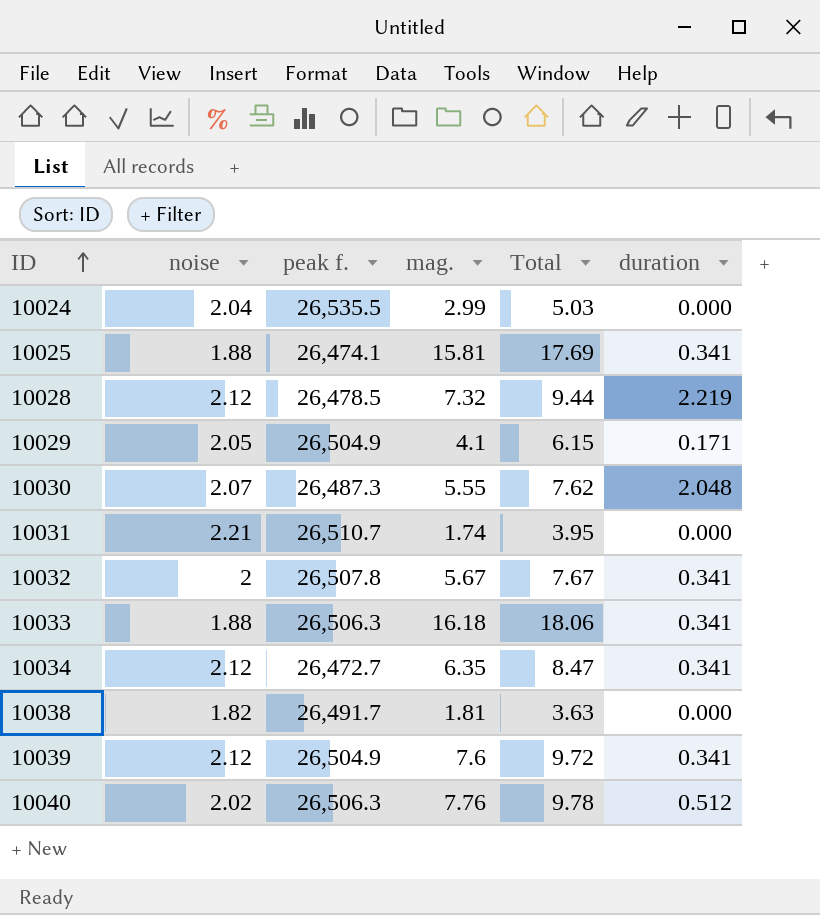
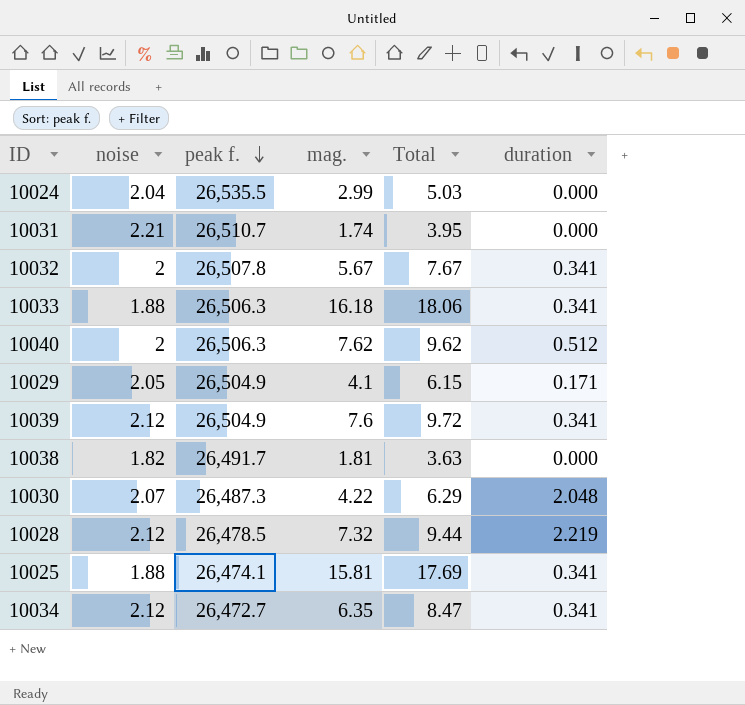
row order: ID ascending -> peak f. descending
10040 | noise: 2.02 -> 2
10040 | mag.: 7.76 -> 7.62
10040 | Total: 9.78 -> 9.62
10030 | mag.: 5.55 -> 4.22
10030 | Total: 7.62 -> 6.29

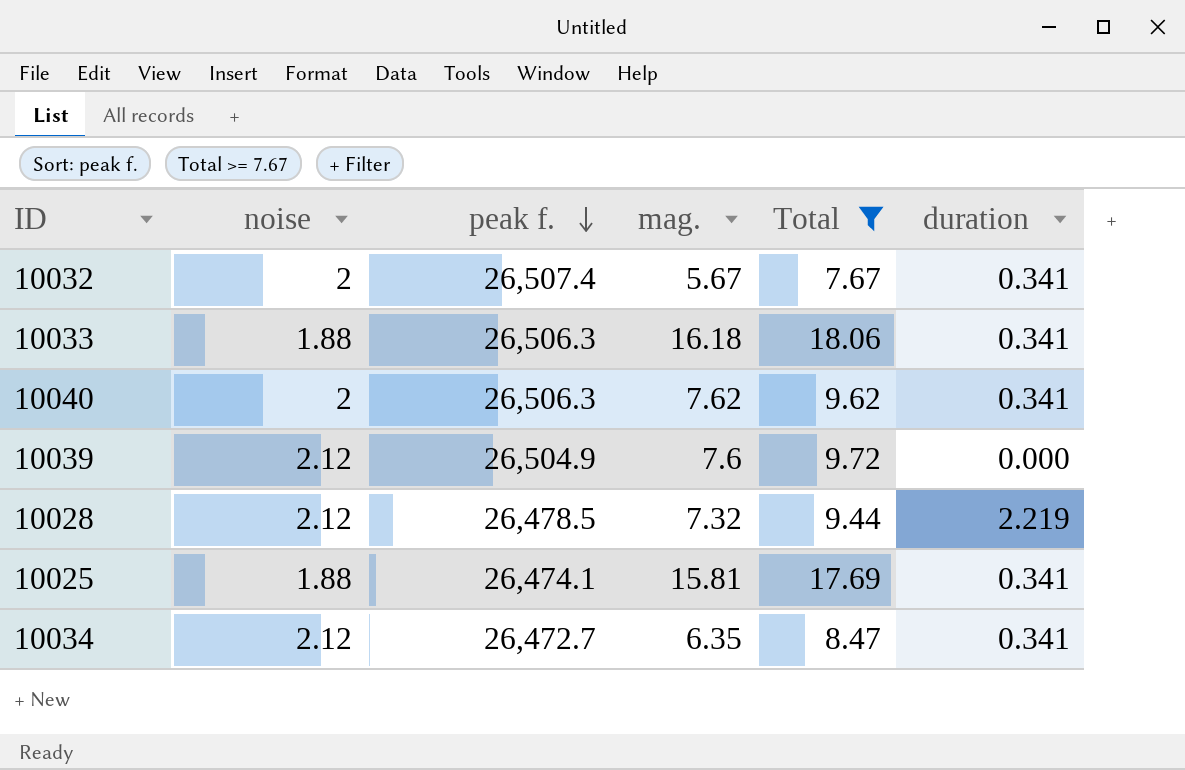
filter: none -> Total >= 7.67
10032 | peak f.: 26,507.8 -> 26,507.4
10040 | duration: 0.512 -> 0.341
10039 | duration: 0.341 -> 0.000

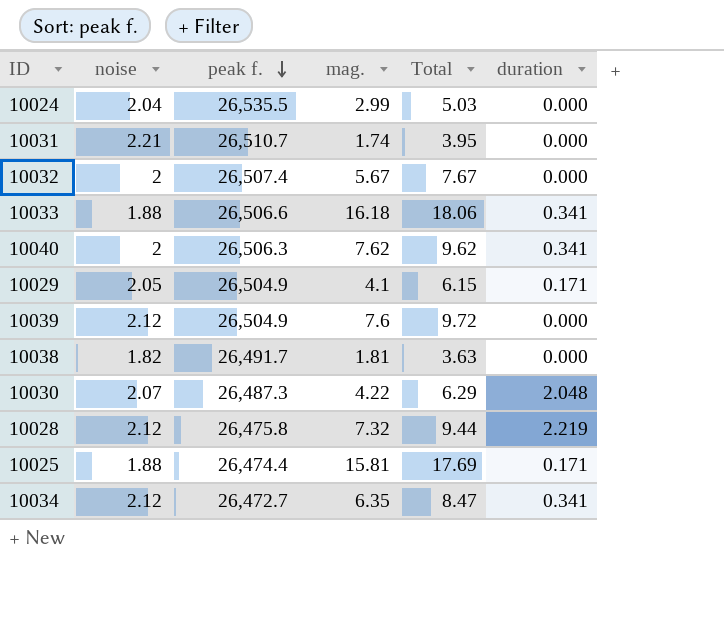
filter: Total >= 7.67 -> none
10032 | duration: 0.341 -> 0.000
10033 | peak f.: 26,506.3 -> 26,506.6
10028 | peak f.: 26,478.5 -> 26,475.8
10025 | peak f.: 26,474.1 -> 26,474.4
10025 | duration: 0.341 -> 0.171

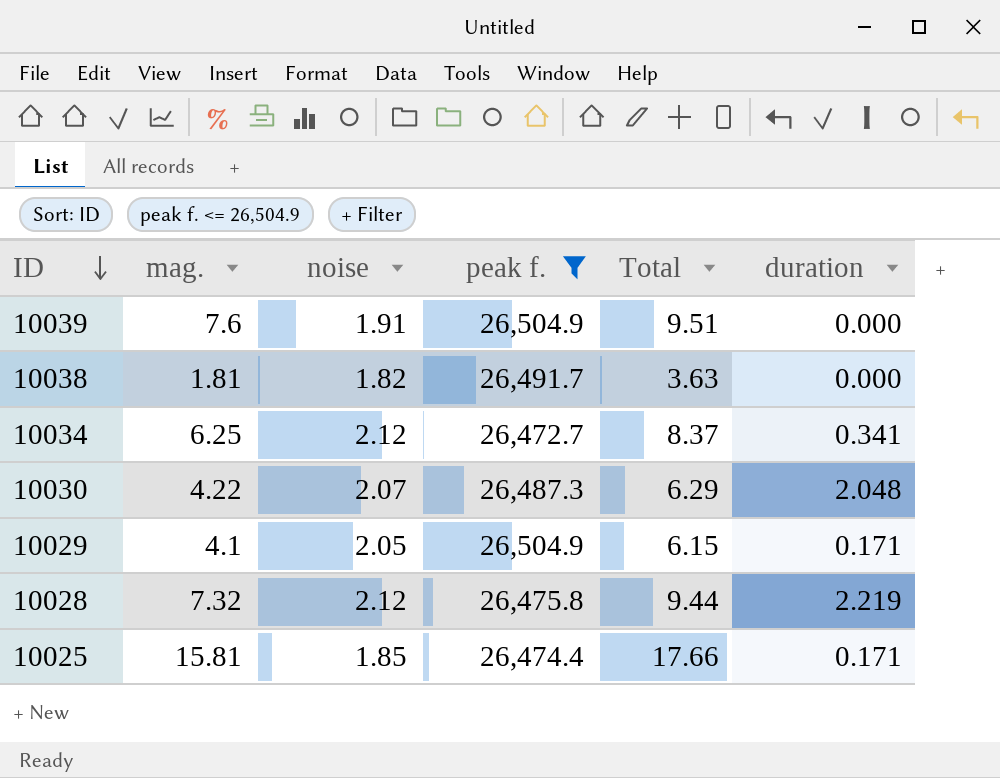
filter: none -> peak f. <= 26,504.9
row order: peak f. descending -> ID descending
column mag. | position: 4 -> 2
10039 | noise: 2.12 -> 1.91
10039 | Total: 9.72 -> 9.51
10034 | mag.: 6.35 -> 6.25
10034 | Total: 8.47 -> 8.37
10025 | noise: 1.88 -> 1.85
10025 | Total: 17.69 -> 17.66

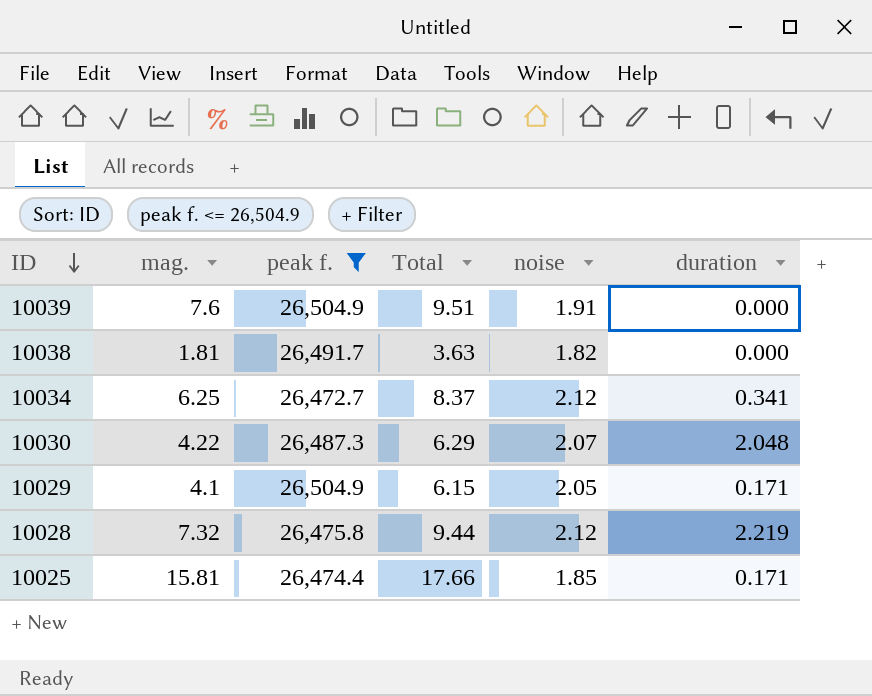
column noise | position: 3 -> 5

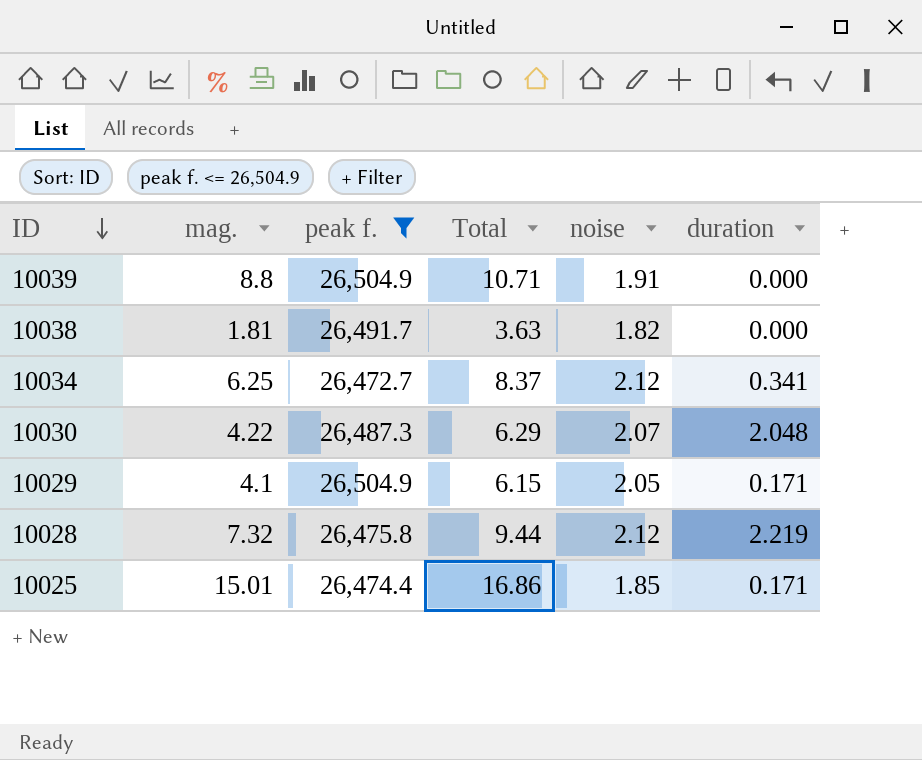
10039 | mag.: 7.6 -> 8.8
10039 | Total: 9.51 -> 10.71
10025 | mag.: 15.81 -> 15.01
10025 | Total: 17.66 -> 16.86

